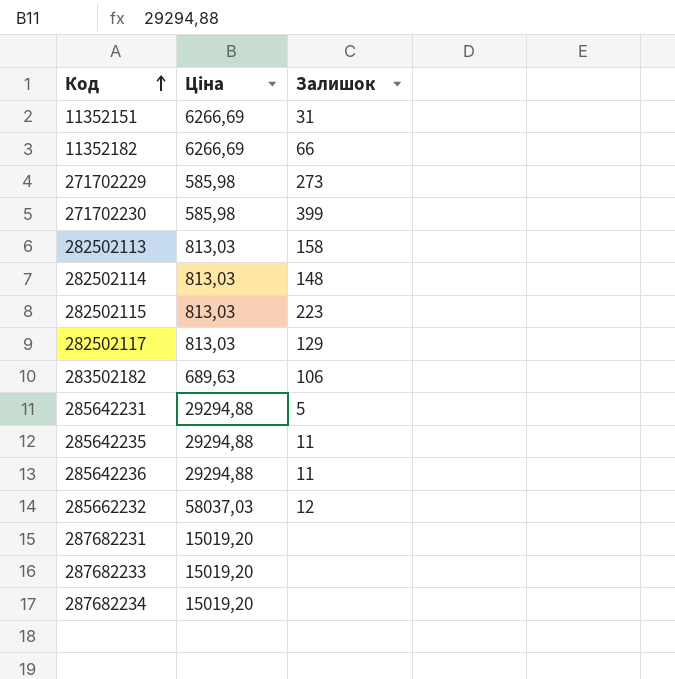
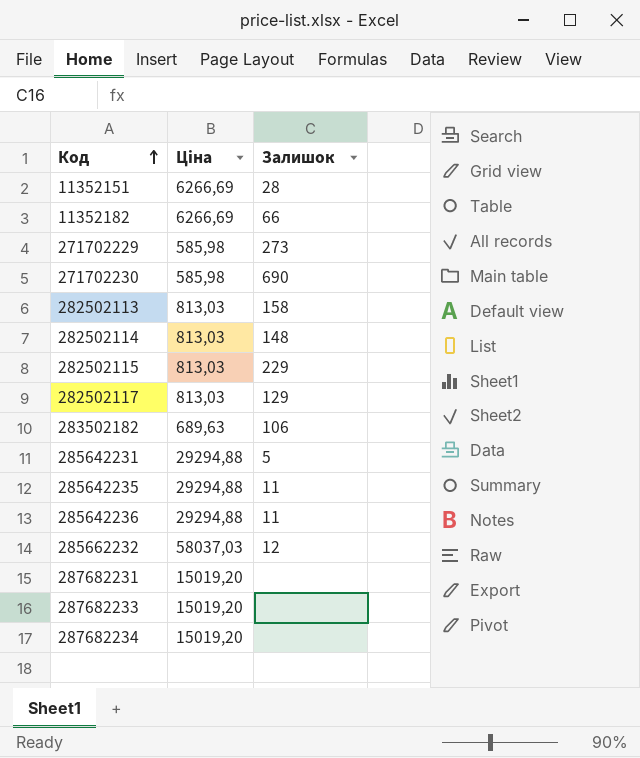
11352151 | Залишок: 31 -> 28
271702230 | Залишок: 399 -> 690
282502115 | Залишок: 223 -> 229

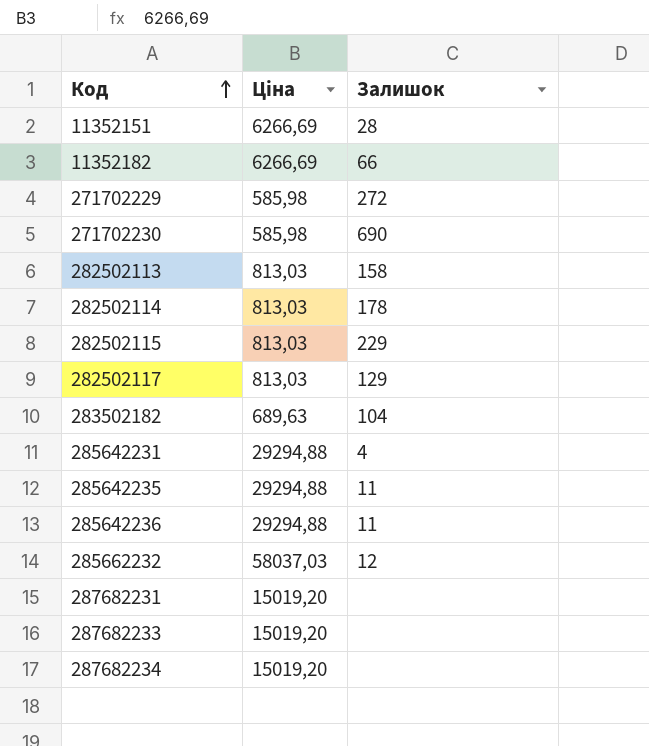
271702229 | Залишок: 273 -> 272
282502114 | Залишок: 148 -> 178
283502182 | Залишок: 106 -> 104
285642231 | Залишок: 5 -> 4

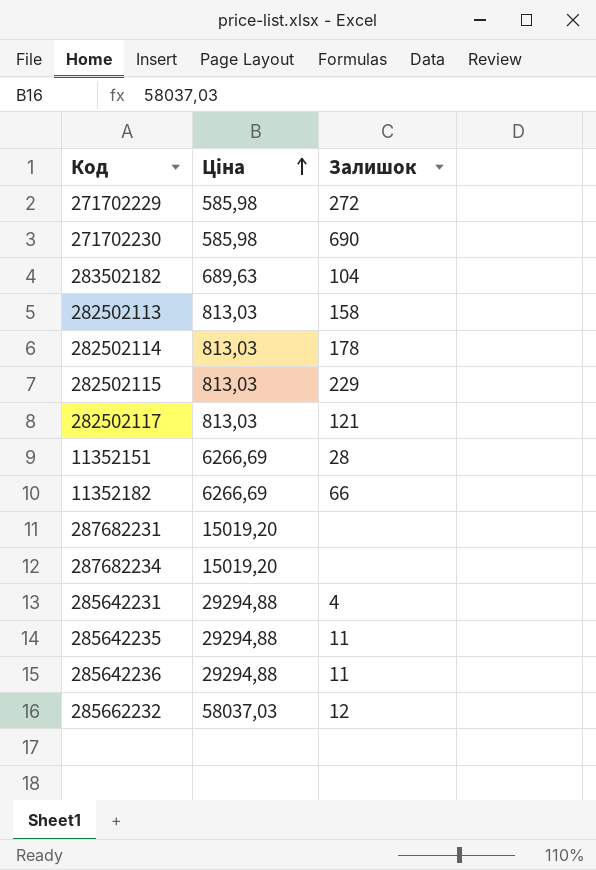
row order: Код ascending -> Ціна ascending
row 287682233: 15019,20 | none -> none
282502117 | Залишок: 129 -> 121

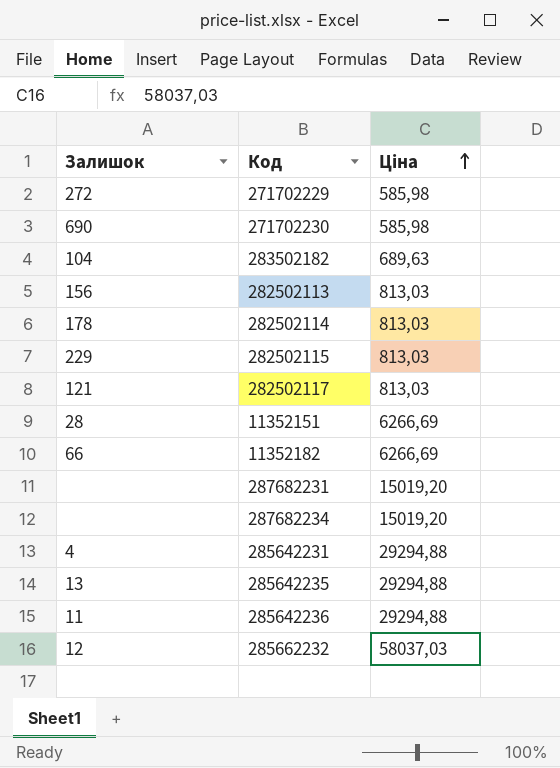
column Залишок | position: 3 -> 1
282502113 | Залишок: 158 -> 156
285642235 | Залишок: 11 -> 13

